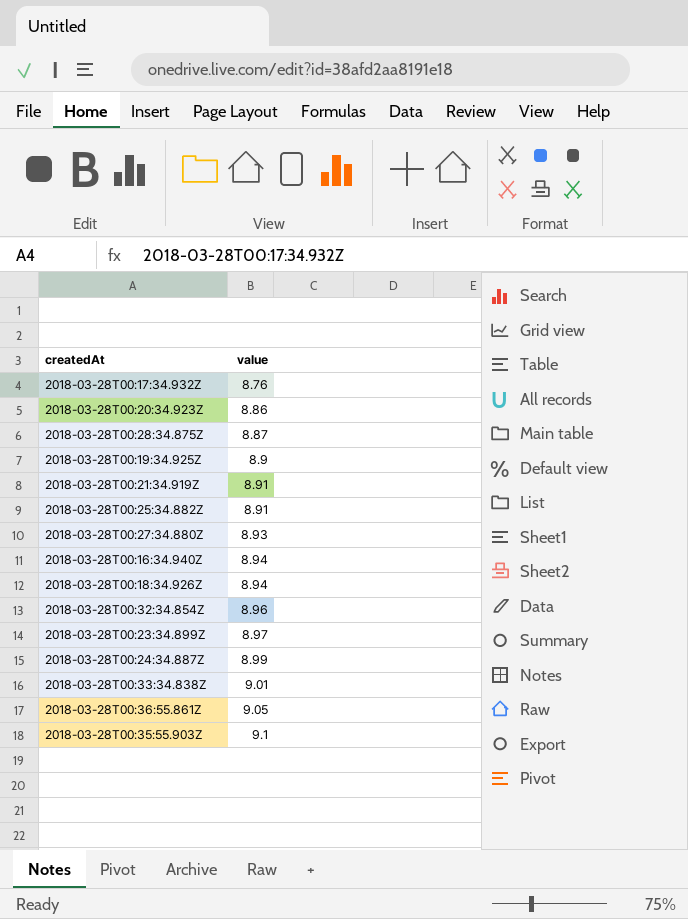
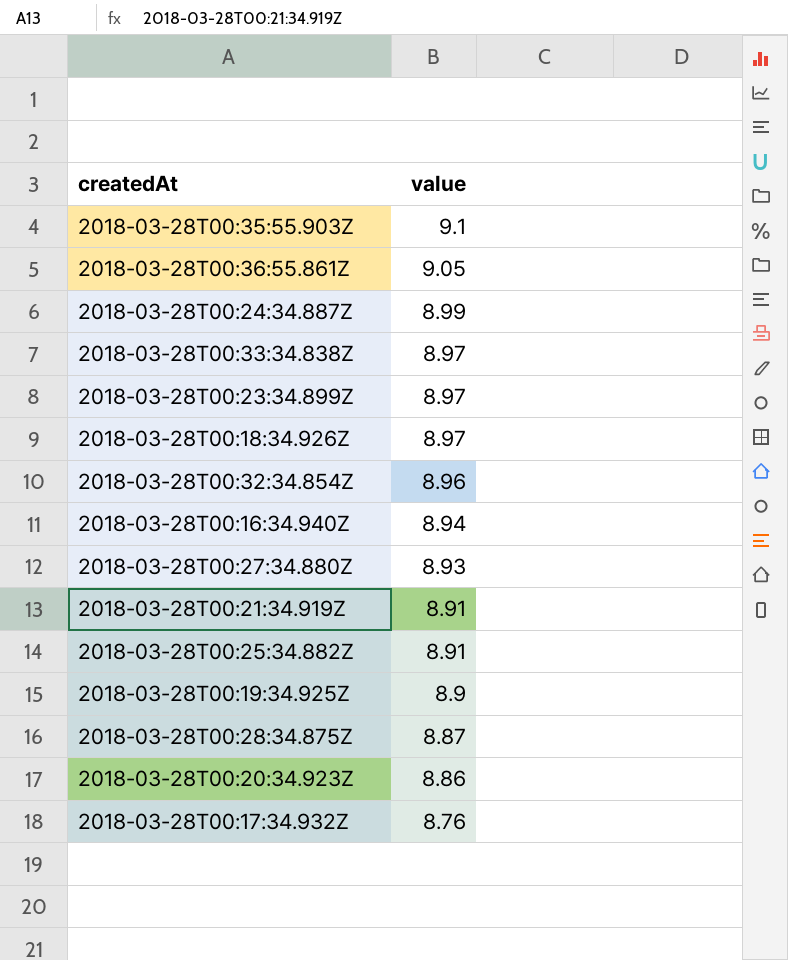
row order: value ascending -> value descending
2018-03-28T00:33:34.838Z | value: 9.01 -> 8.97
2018-03-28T00:18:34.926Z | value: 8.94 -> 8.97

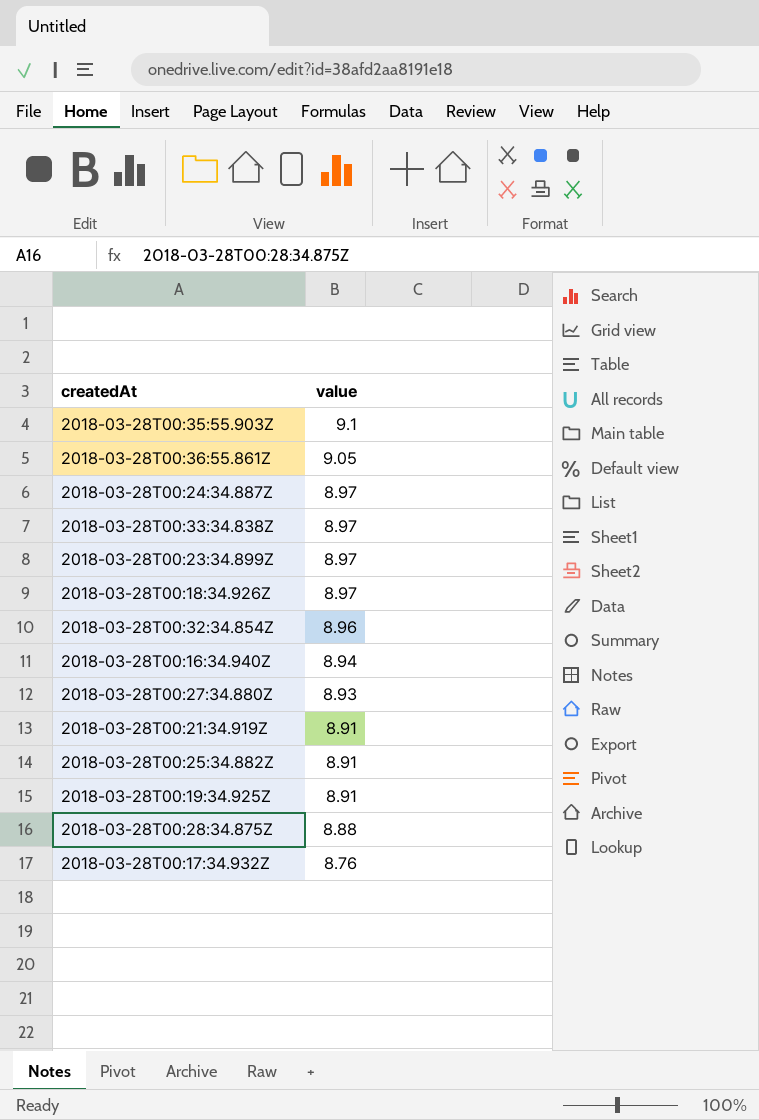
row 2018-03-28T00:20:34.923Z: 8.86 -> none
2018-03-28T00:24:34.887Z | value: 8.99 -> 8.97
2018-03-28T00:19:34.925Z | value: 8.9 -> 8.91
2018-03-28T00:28:34.875Z | value: 8.87 -> 8.88

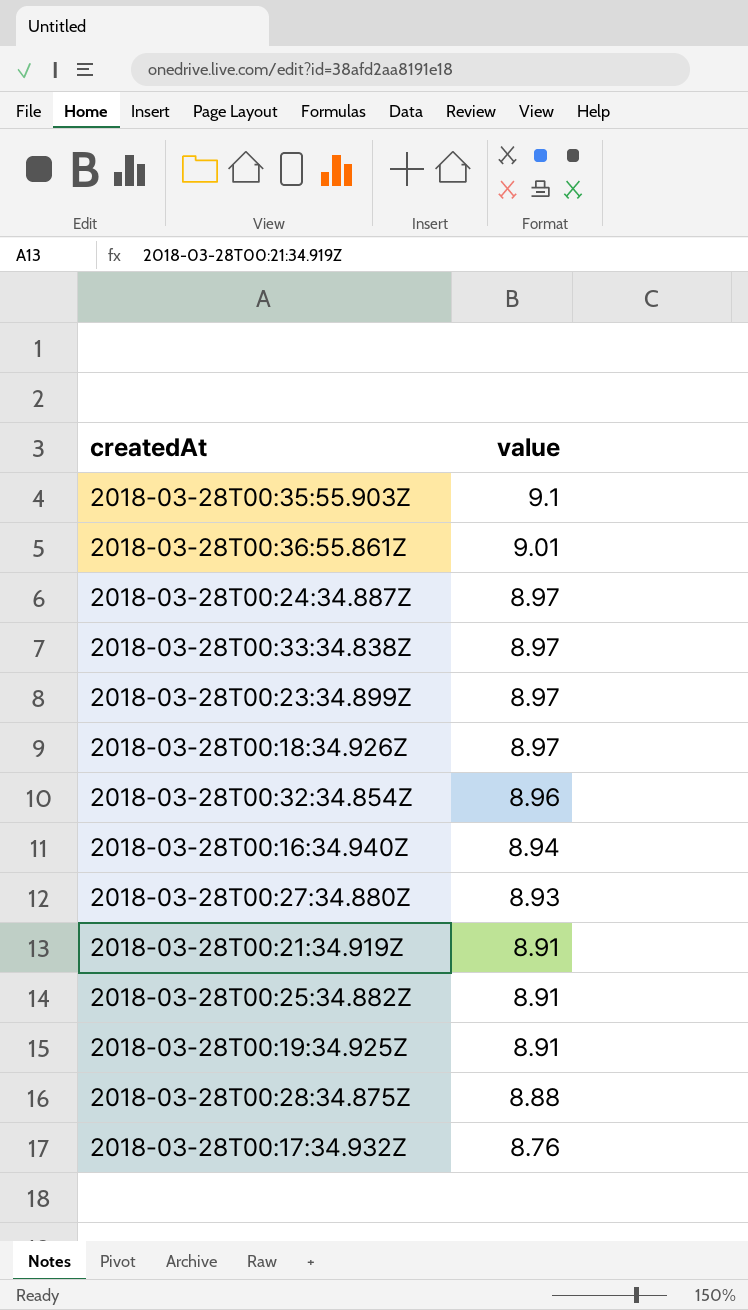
2018-03-28T00:36:55.861Z | value: 9.05 -> 9.01

